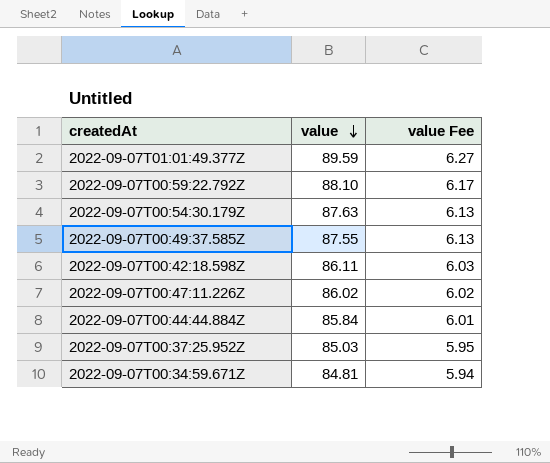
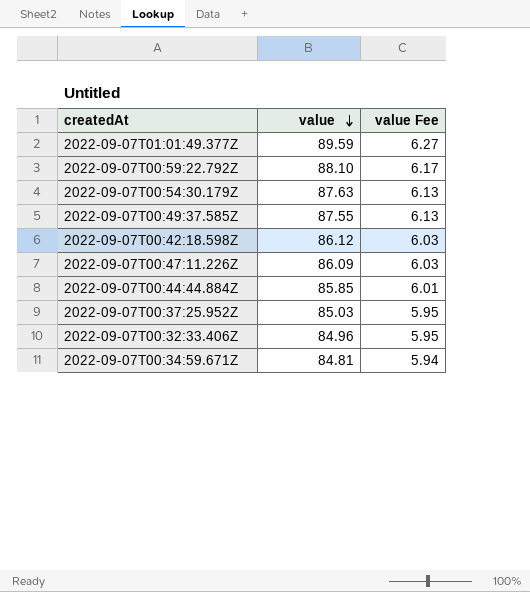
2022-09-07T00:42:18.598Z | value: 86.11 -> 86.12
2022-09-07T00:47:11.226Z | value: 86.02 -> 86.09
2022-09-07T00:47:11.226Z | value Fee: 6.02 -> 6.03
2022-09-07T00:44:44.884Z | value: 85.84 -> 85.85
row 2022-09-07T00:32:33.406Z: none -> 84.96 | 5.95

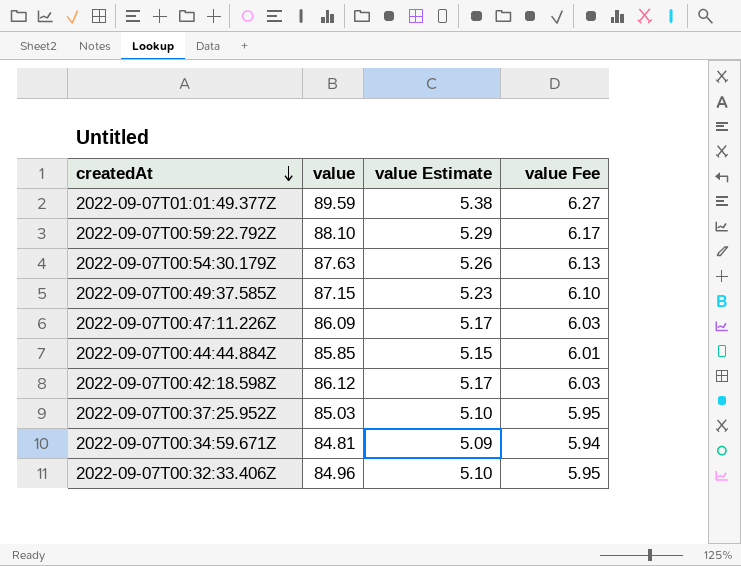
row order: value descending -> createdAt descending
column value Estimate | formula: none -> [value] * 0.06
2022-09-07T00:49:37.585Z | value: 87.55 -> 87.15
2022-09-07T00:49:37.585Z | value Fee: 6.13 -> 6.10

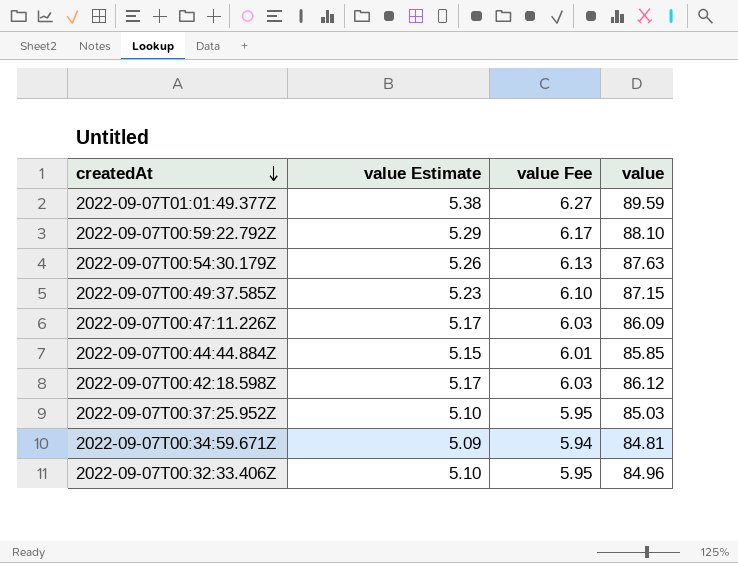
column value | position: 2 -> 4

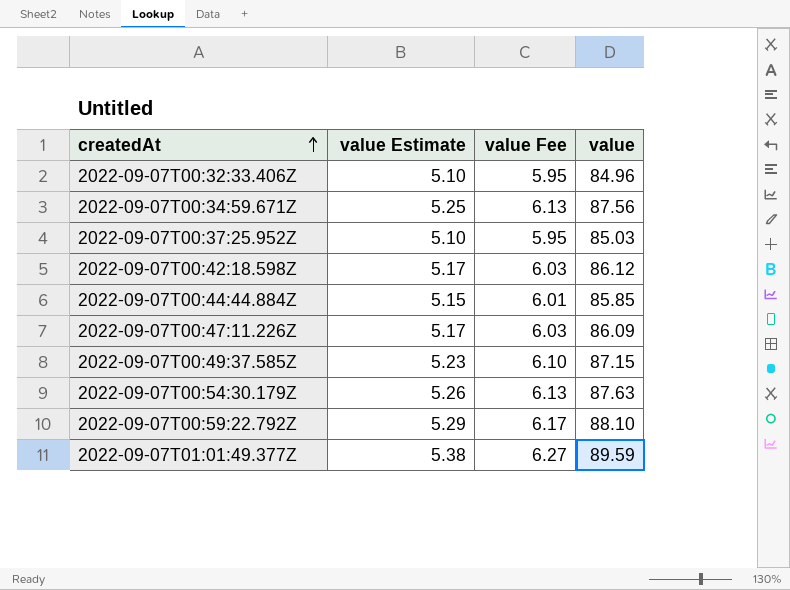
row order: createdAt descending -> createdAt ascending
2022-09-07T00:34:59.671Z | value Estimate: 5.09 -> 5.25
2022-09-07T00:34:59.671Z | value Fee: 5.94 -> 6.13
2022-09-07T00:34:59.671Z | value: 84.81 -> 87.56

